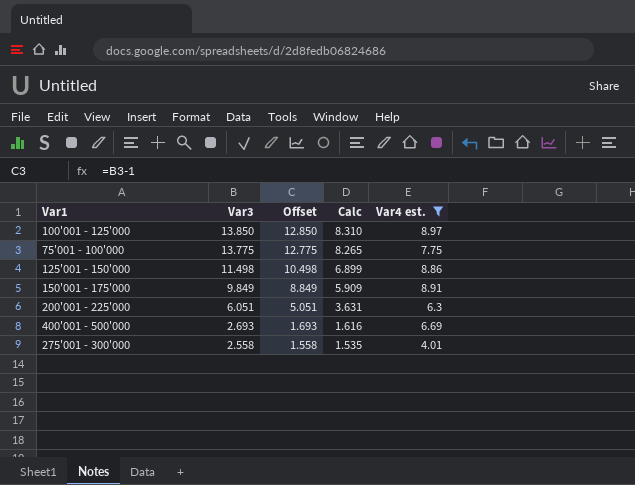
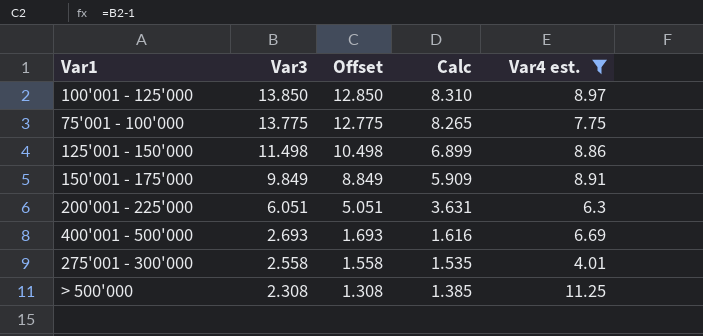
row > 500'000: none -> 2.308 | 1.308 | 1.385 | 11.25

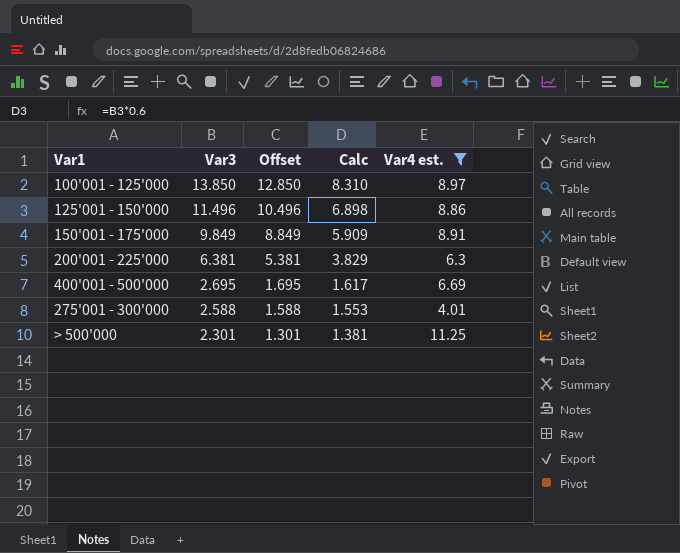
row 75'001 - 100'000: 13.775 | 12.775 | 8.265 | 7.75 -> none
125'001 - 150'000 | Var3: 11.498 -> 11.496
125'001 - 150'000 | Offset: 10.498 -> 10.496
125'001 - 150'000 | Calc: 6.899 -> 6.898
200'001 - 225'000 | Var3: 6.051 -> 6.381
200'001 - 225'000 | Offset: 5.051 -> 5.381
200'001 - 225'000 | Calc: 3.631 -> 3.829
400'001 - 500'000 | Var3: 2.693 -> 2.695
400'001 - 500'000 | Offset: 1.693 -> 1.695
400'001 - 500'000 | Calc: 1.616 -> 1.617
275'001 - 300'000 | Var3: 2.558 -> 2.588
275'001 - 300'000 | Offset: 1.558 -> 1.588
275'001 - 300'000 | Calc: 1.535 -> 1.553
> 500'000 | Var3: 2.308 -> 2.301
> 500'000 | Offset: 1.308 -> 1.301
> 500'000 | Calc: 1.385 -> 1.381

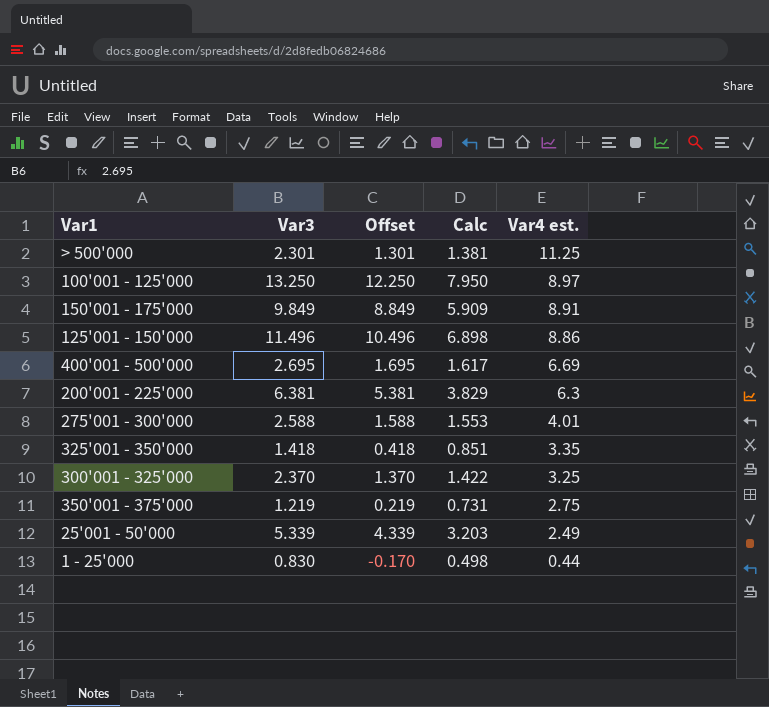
filter: Var4 est. >= 4.01 -> none
row order: Var3 descending -> Var4 est. descending
100'001 - 125'000 | Var3: 13.850 -> 13.250
100'001 - 125'000 | Offset: 12.850 -> 12.250
100'001 - 125'000 | Calc: 8.310 -> 7.950

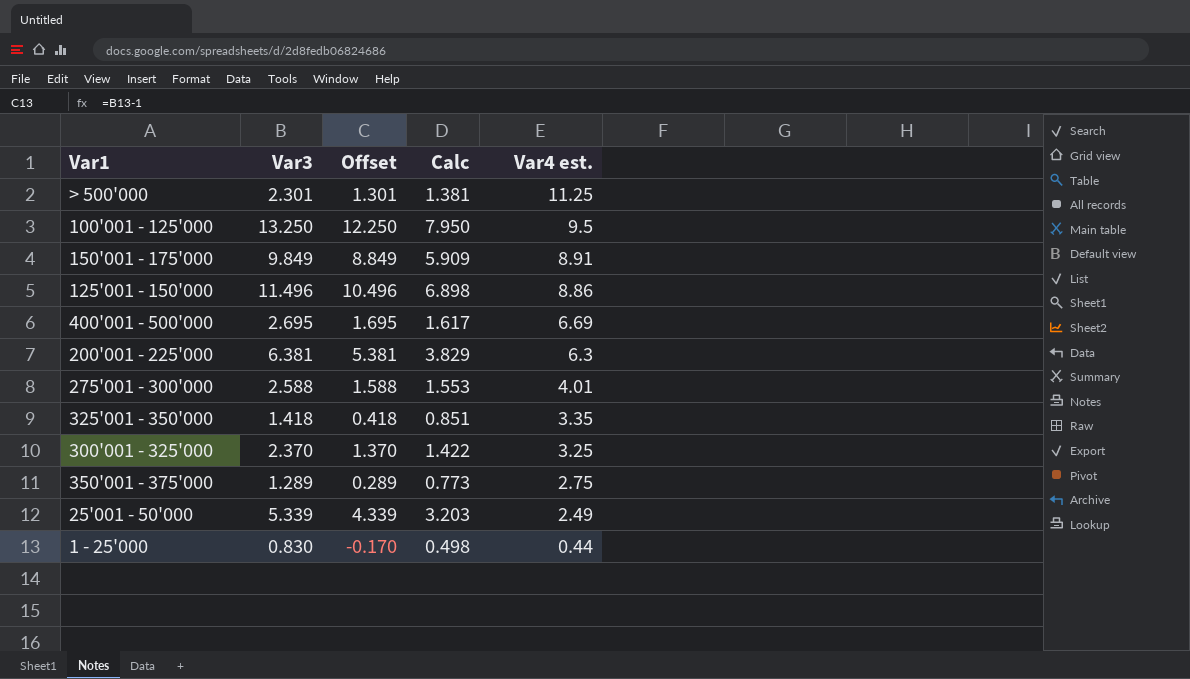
100'001 - 125'000 | Var4 est.: 8.97 -> 9.5
350'001 - 375'000 | Var3: 1.219 -> 1.289
350'001 - 375'000 | Offset: 0.219 -> 0.289
350'001 - 375'000 | Calc: 0.731 -> 0.773

